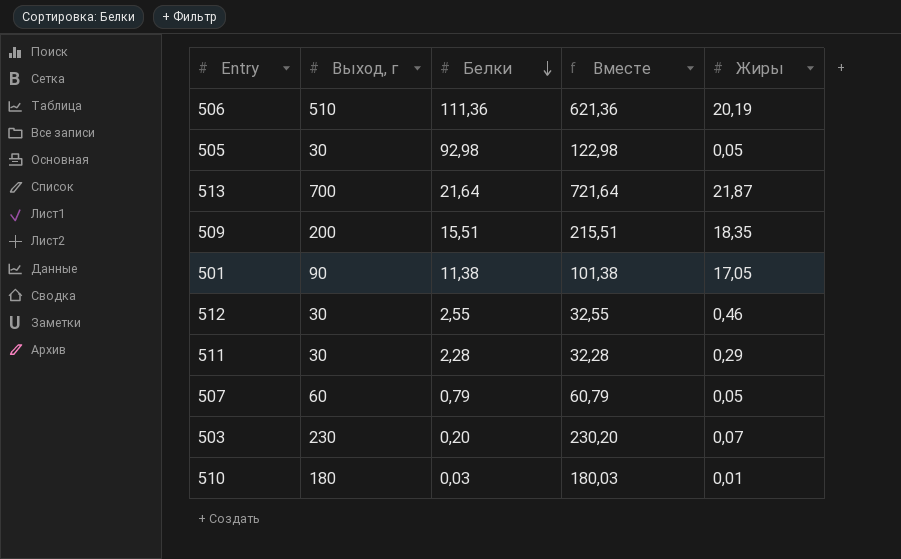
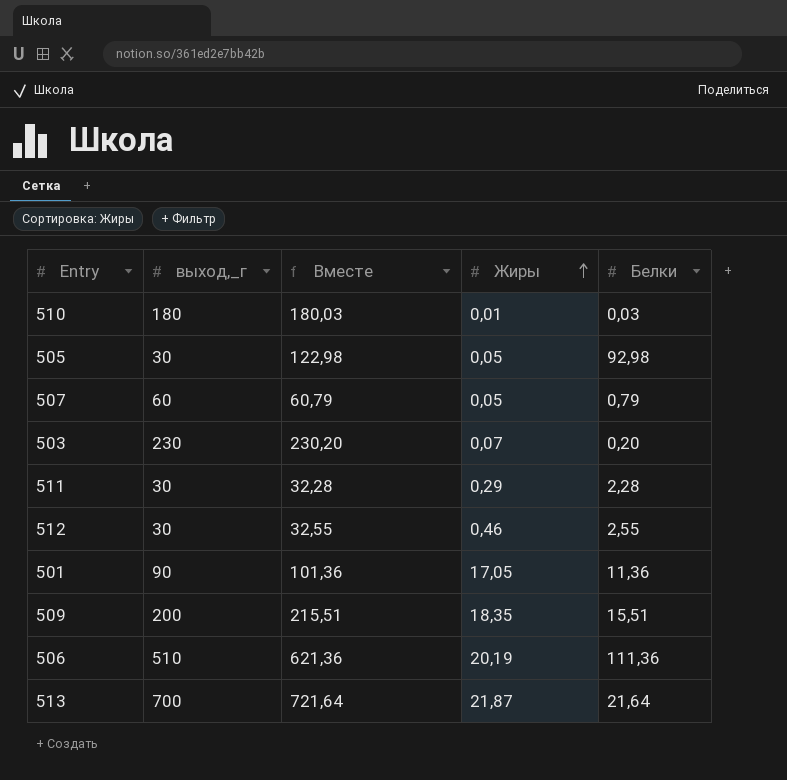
row order: Белки descending -> Жиры ascending
column name: Выход, г -> выход,_г
column Белки | position: 3 -> 5
501 | Вместе: 101,38 -> 101,36
501 | Белки: 11,38 -> 11,36

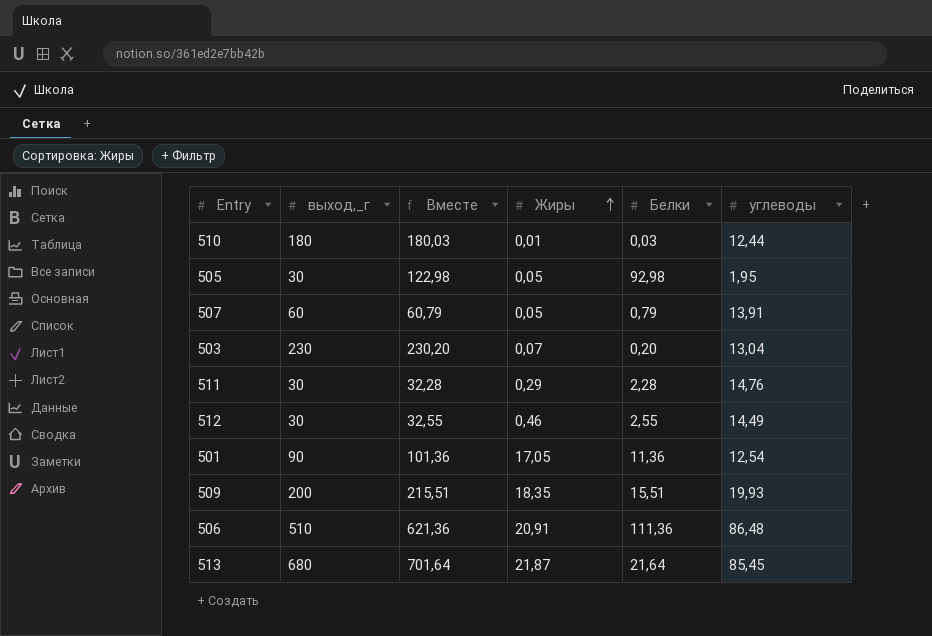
column углеводы | position: none -> 6
506 | Жиры: 20,19 -> 20,91
513 | выход,_г: 700 -> 680
513 | Вместе: 721,64 -> 701,64

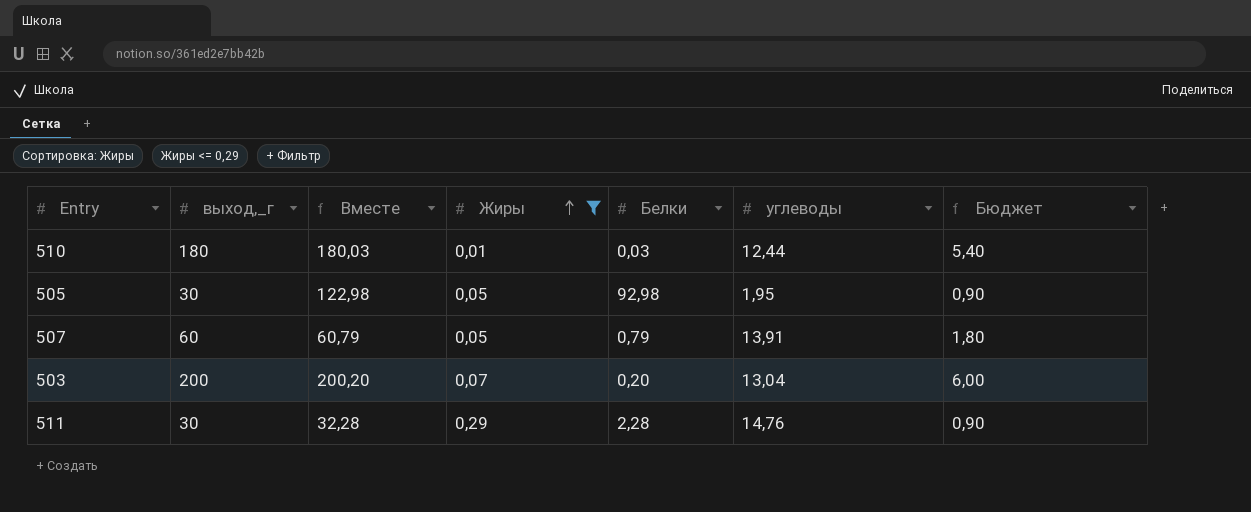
filter: none -> Жиры <= 0,29
column Бюджет | formula: none -> [выход,_г] * 0,03
503 | выход,_г: 230 -> 200
503 | Вместе: 230,20 -> 200,20

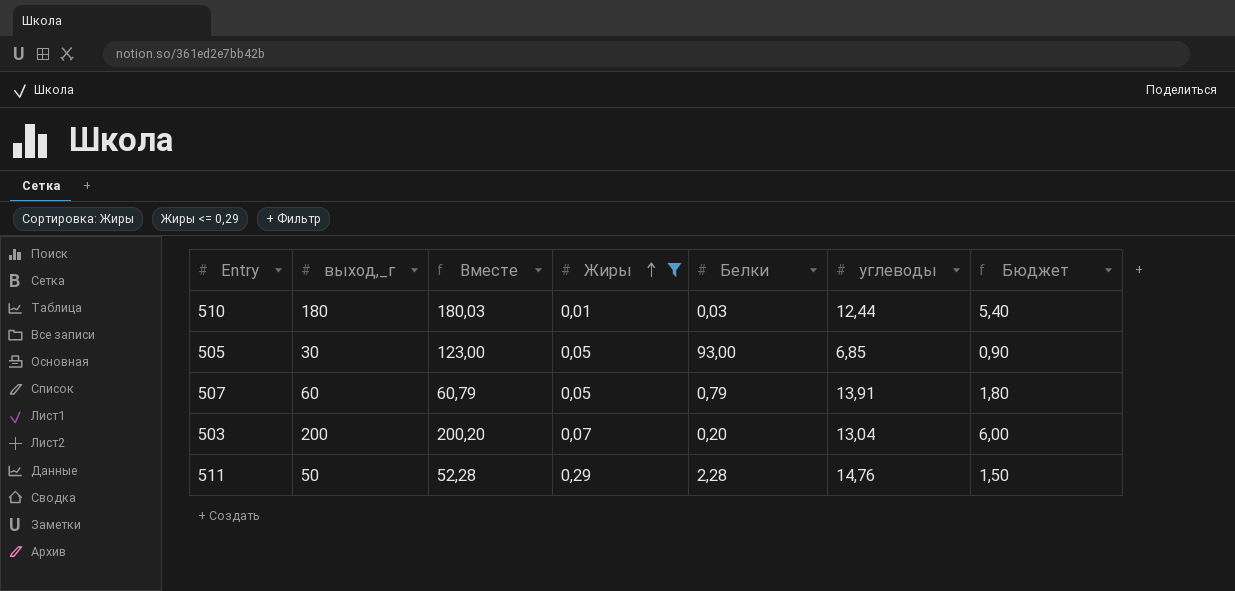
505 | Вместе: 122,98 -> 123,00
505 | Белки: 92,98 -> 93,00
505 | углеводы: 1,95 -> 6,85
511 | выход,_г: 30 -> 50
511 | Вместе: 32,28 -> 52,28
511 | Бюджет: 0,90 -> 1,50

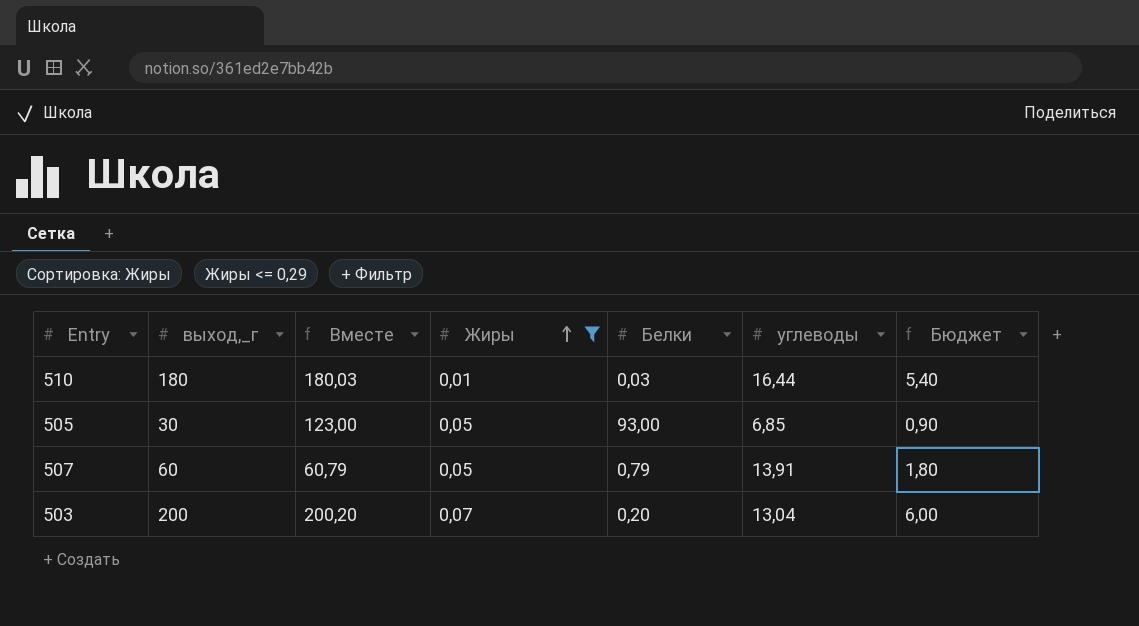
row 511: 50 | 52,28 | 0,29 | 2,28 | 14,76 | 1,50 -> none
510 | углеводы: 12,44 -> 16,44

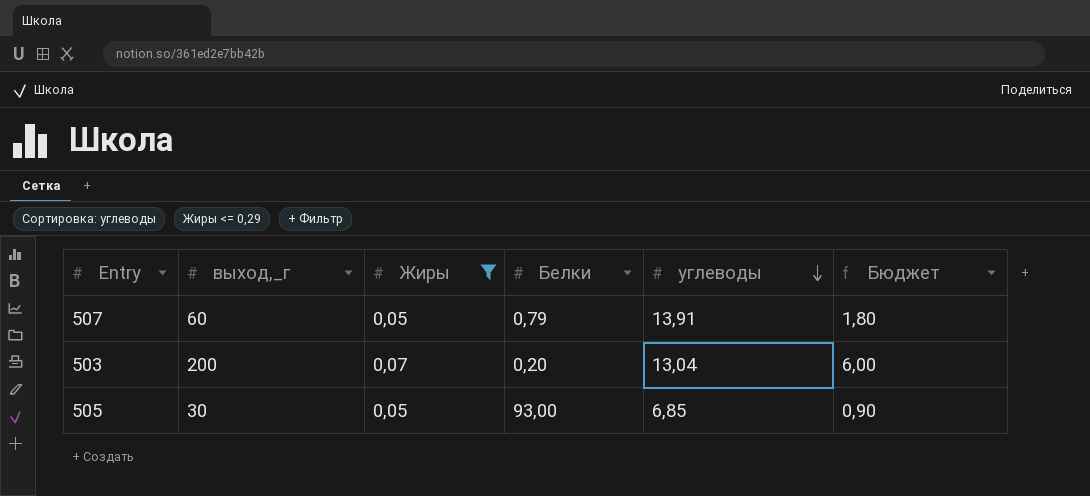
row order: Жиры ascending -> углеводы descending
column Вместе | formula: [выход,_г] + [Белки] -> none
row 510: 180 | 180,03 | 0,01 | 0,03 | 16,44 | 5,40 -> none

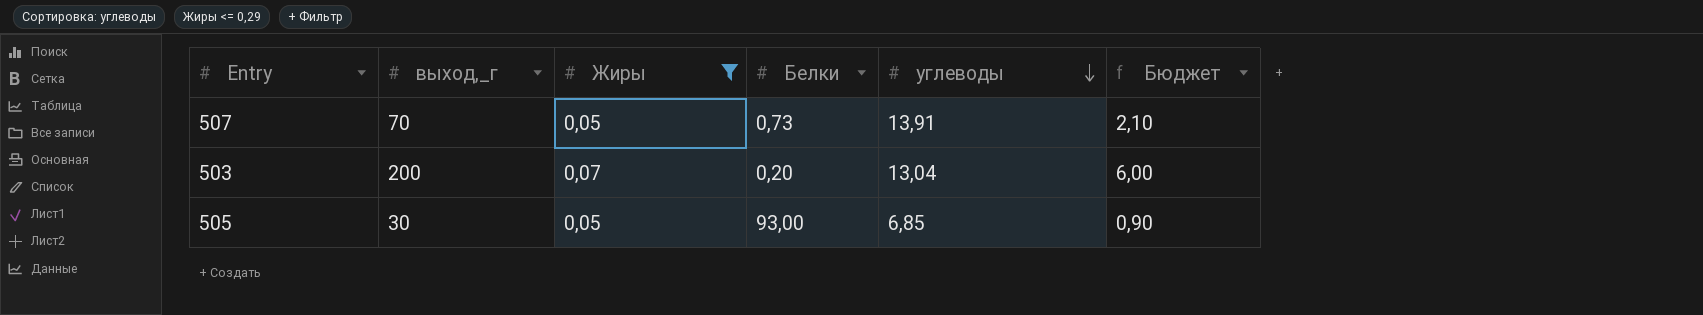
507 | выход,_г: 60 -> 70
507 | Белки: 0,79 -> 0,73
507 | Бюджет: 1,80 -> 2,10

